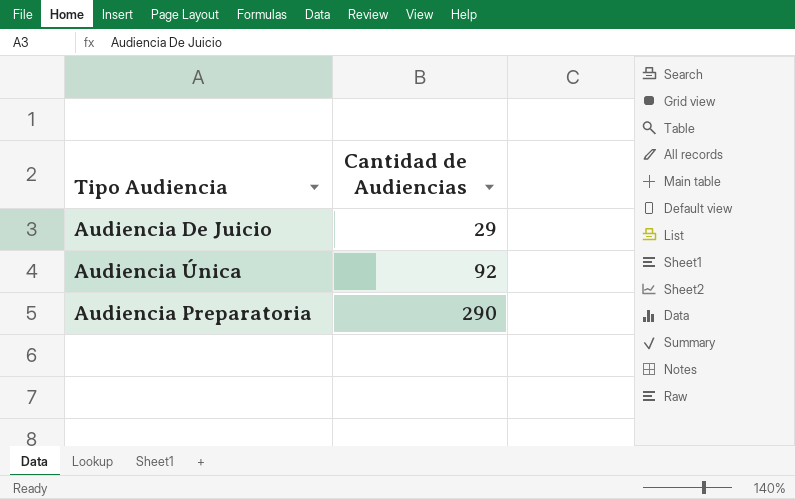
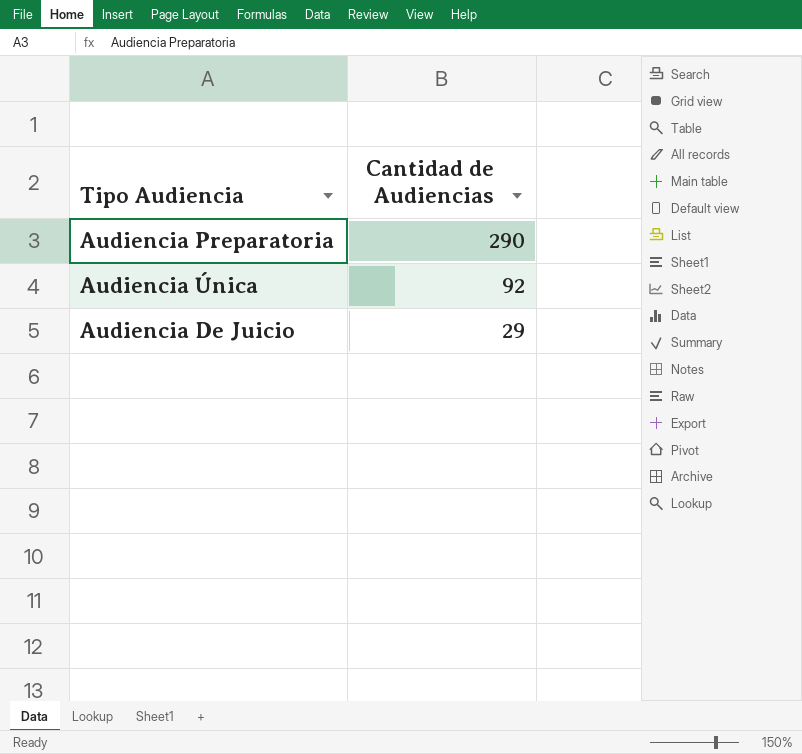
row order: Cantidad de Audiencias ascending -> Cantidad de Audiencias descending

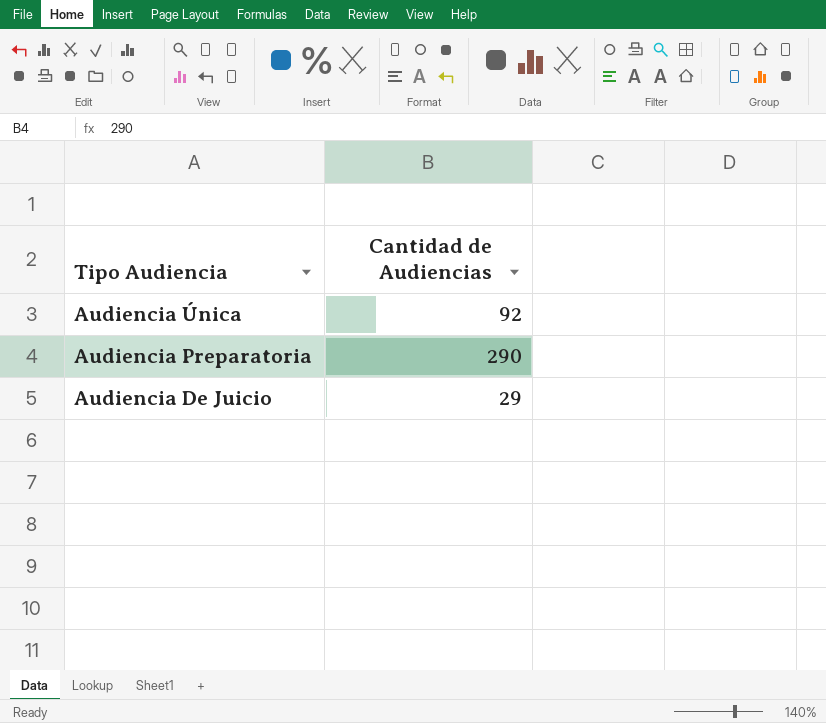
row order: Cantidad de Audiencias descending -> Tipo Audiencia descending

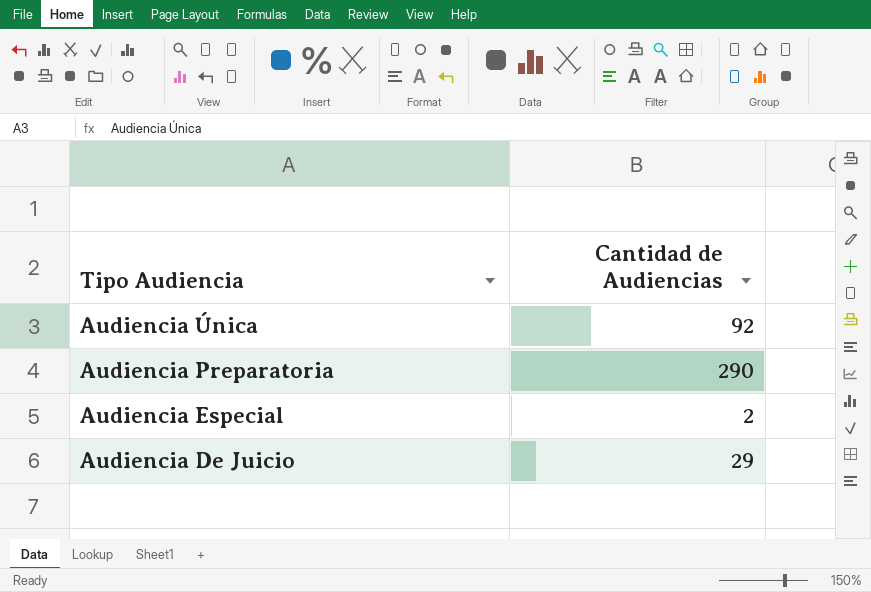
row Audiencia Especial: none -> 2

